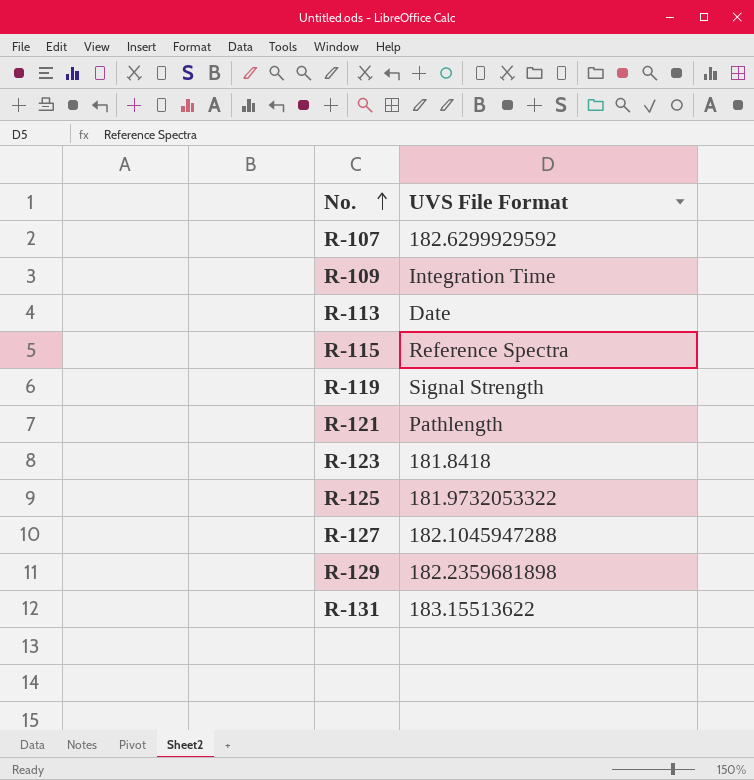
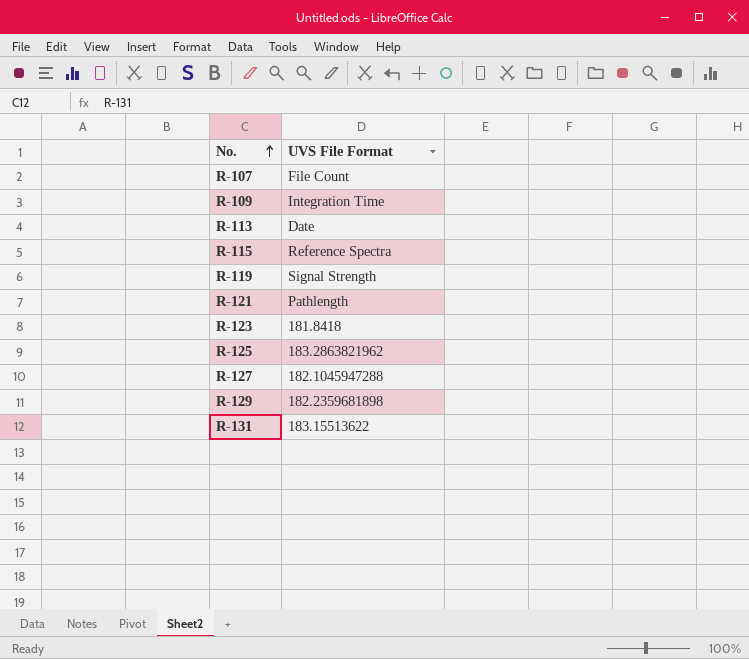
R-107 | UVS File Format: 182.6299929592 -> File Count
R-125 | UVS File Format: 181.9732053322 -> 183.2863821962

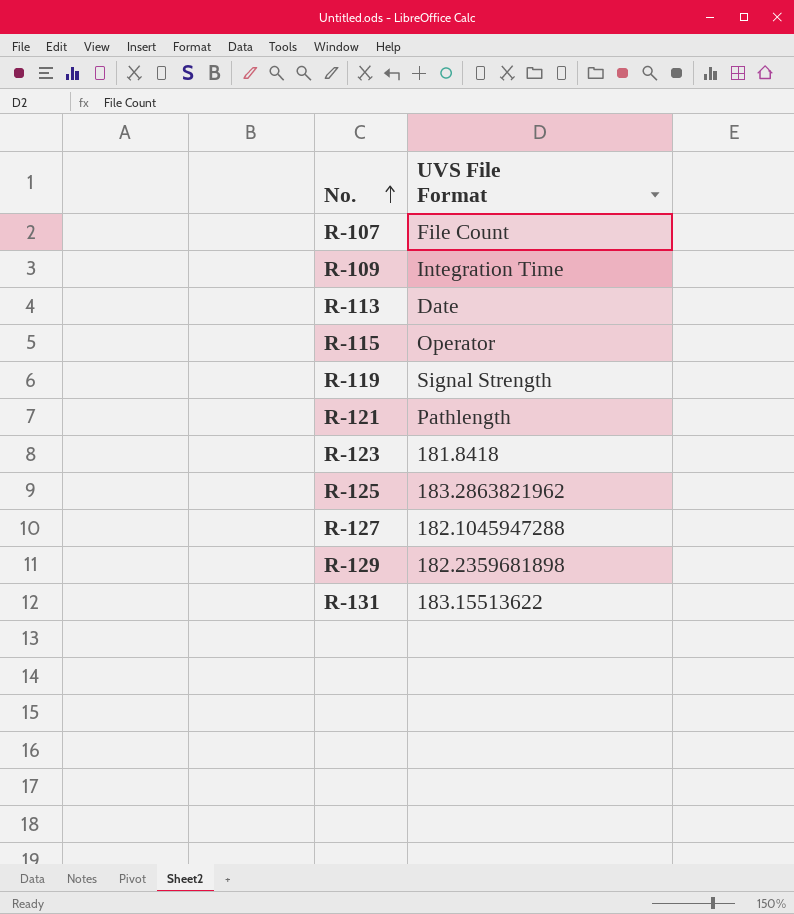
R-115 | UVS File Format: Reference Spectra -> Operator

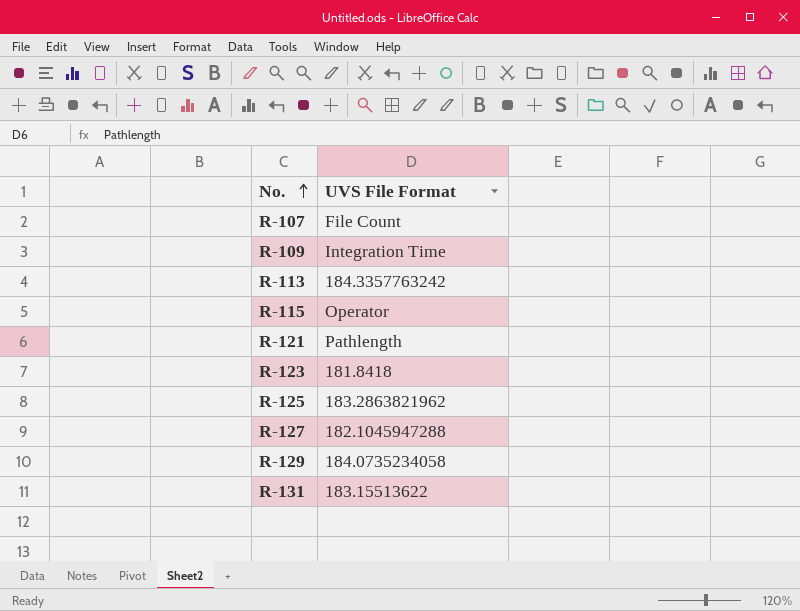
row R-119: Signal Strength -> none
R-113 | UVS File Format: Date -> 184.3357763242
R-129 | UVS File Format: 182.2359681898 -> 184.0735234058

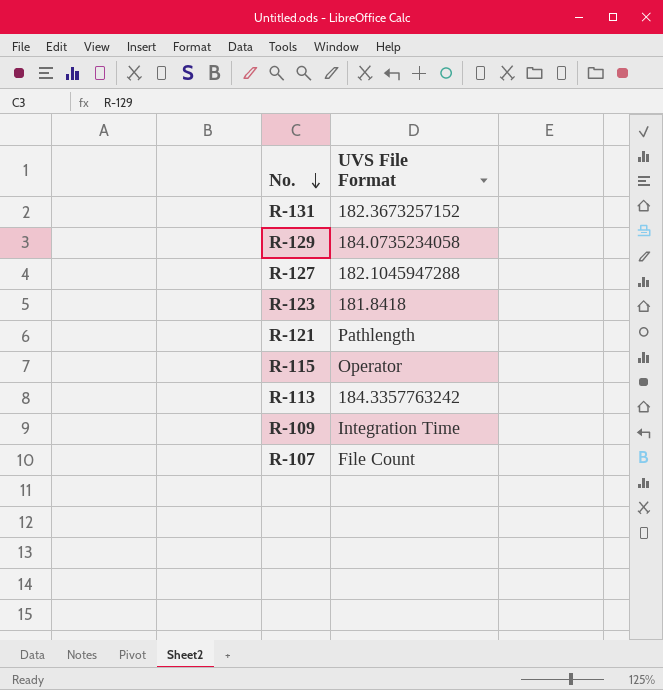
row order: No. ascending -> No. descending
row R-125: 183.2863821962 -> none
R-131 | UVS File Format: 183.15513622 -> 182.3673257152

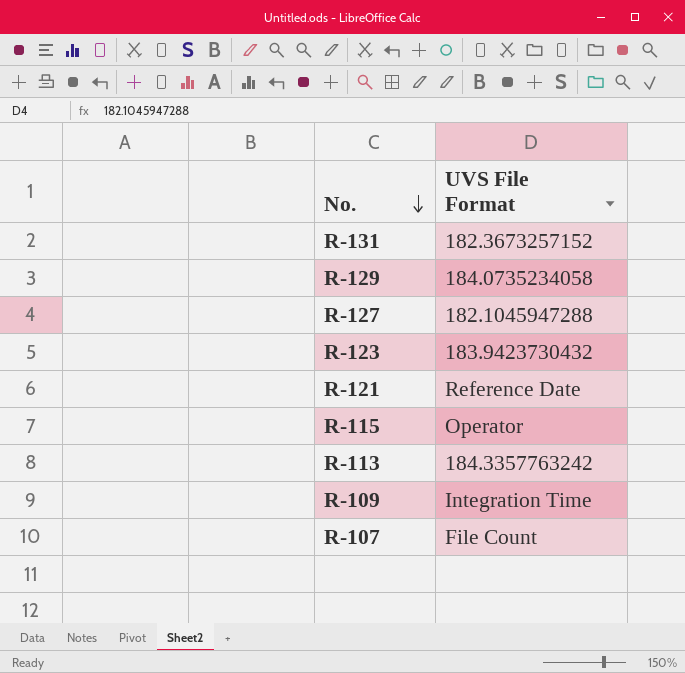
R-123 | UVS File Format: 181.8418 -> 183.9423730432
R-121 | UVS File Format: Pathlength -> Reference Date

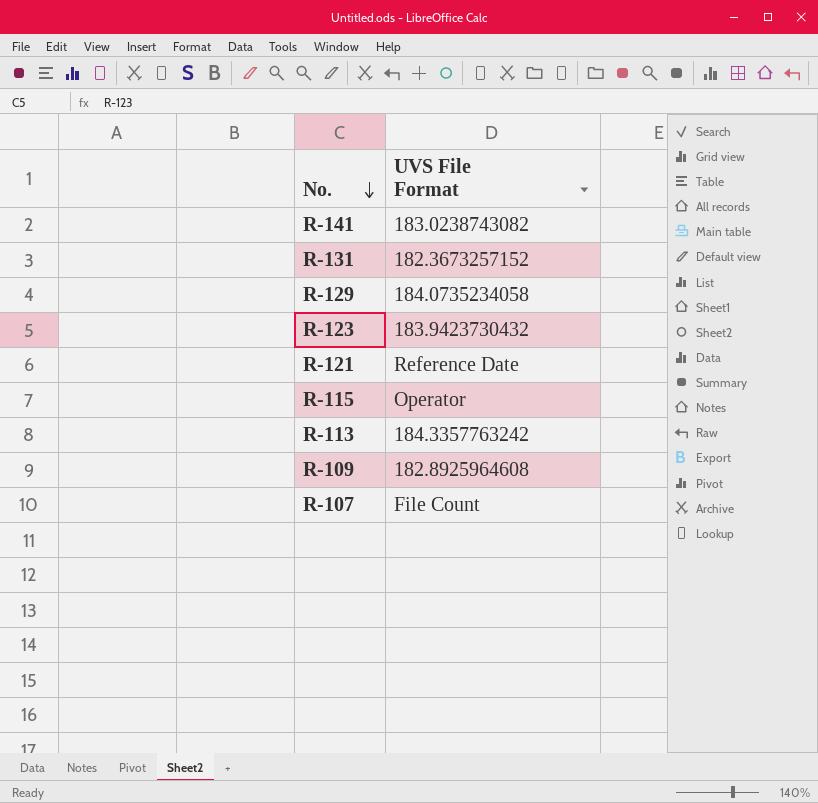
row R-127: 182.1045947288 -> none
row R-141: none -> 183.0238743082
R-109 | UVS File Format: Integration Time -> 182.8925964608

